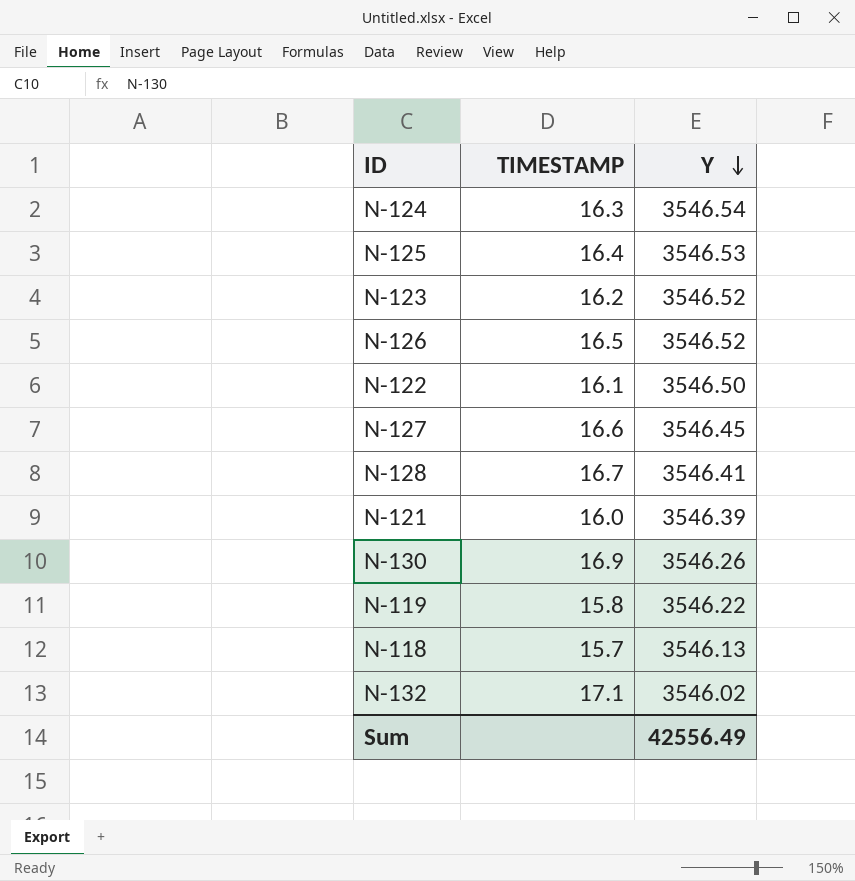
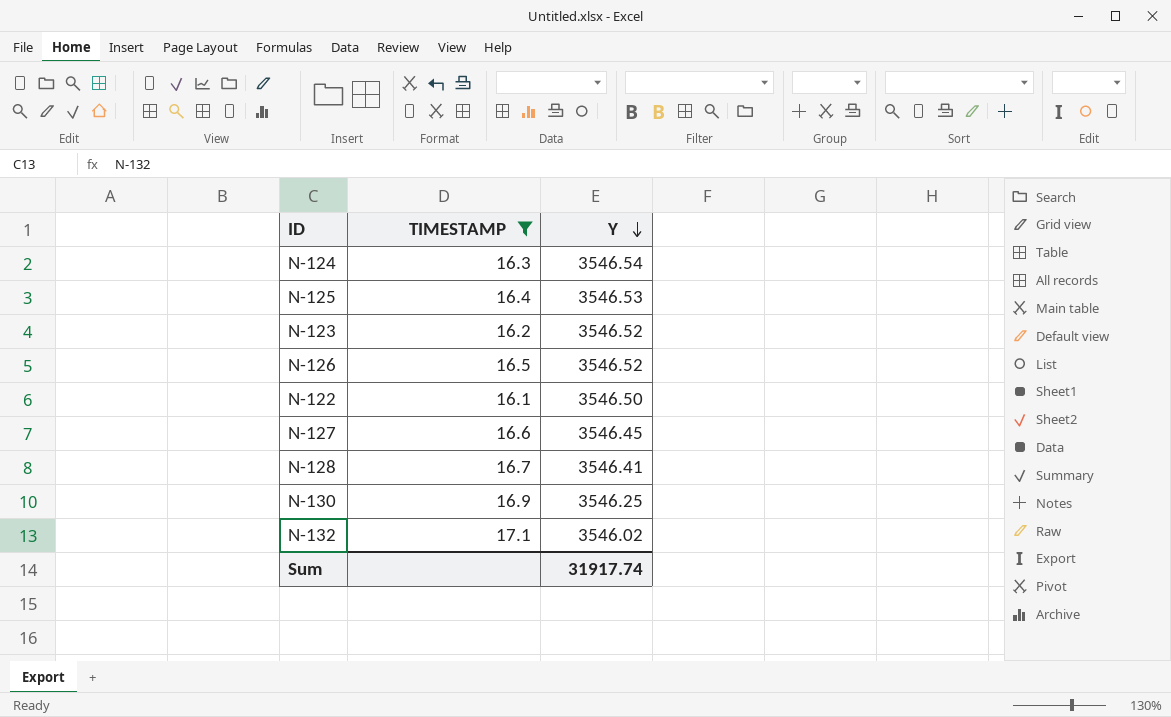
filter: none -> TIMESTAMP >= 16.1
N-130 | Y: 3546.26 -> 3546.25
Sum | Y: 42556.49 -> 31917.74

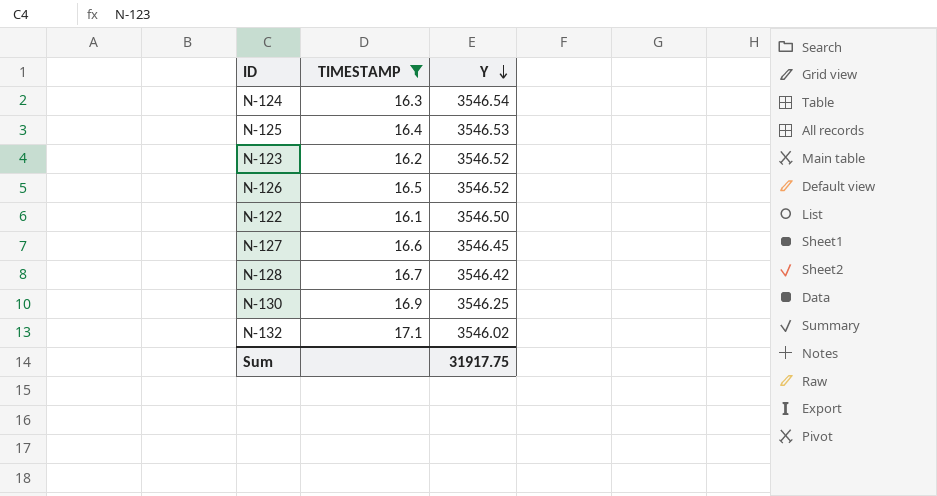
N-128 | Y: 3546.41 -> 3546.42
Sum | Y: 31917.74 -> 31917.75

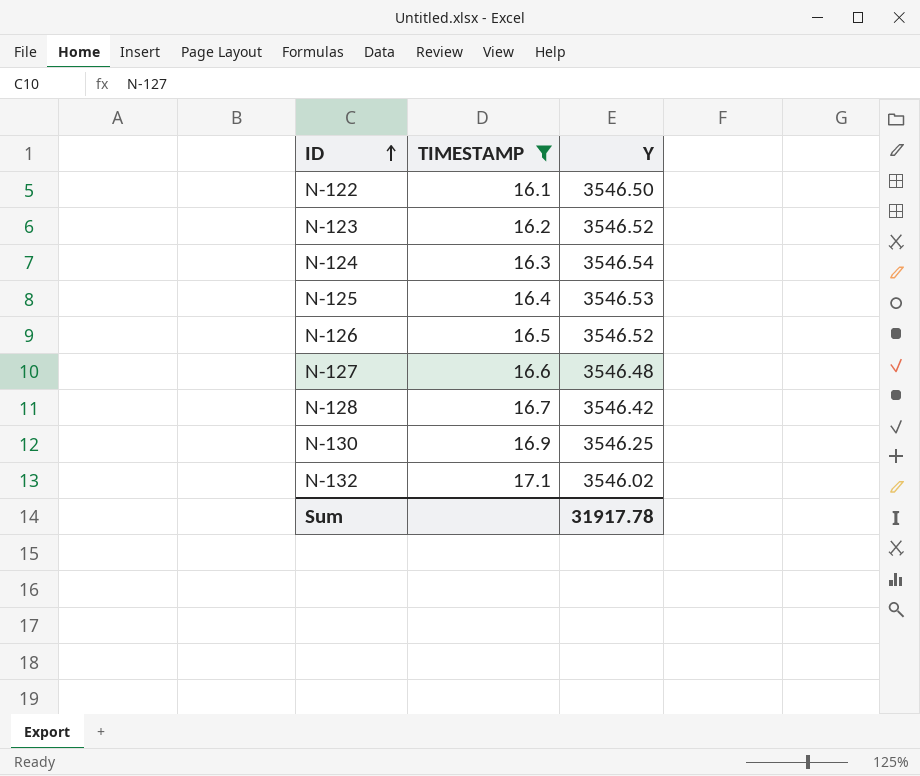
row order: Y descending -> ID ascending
N-127 | Y: 3546.45 -> 3546.48
Sum | Y: 31917.75 -> 31917.78

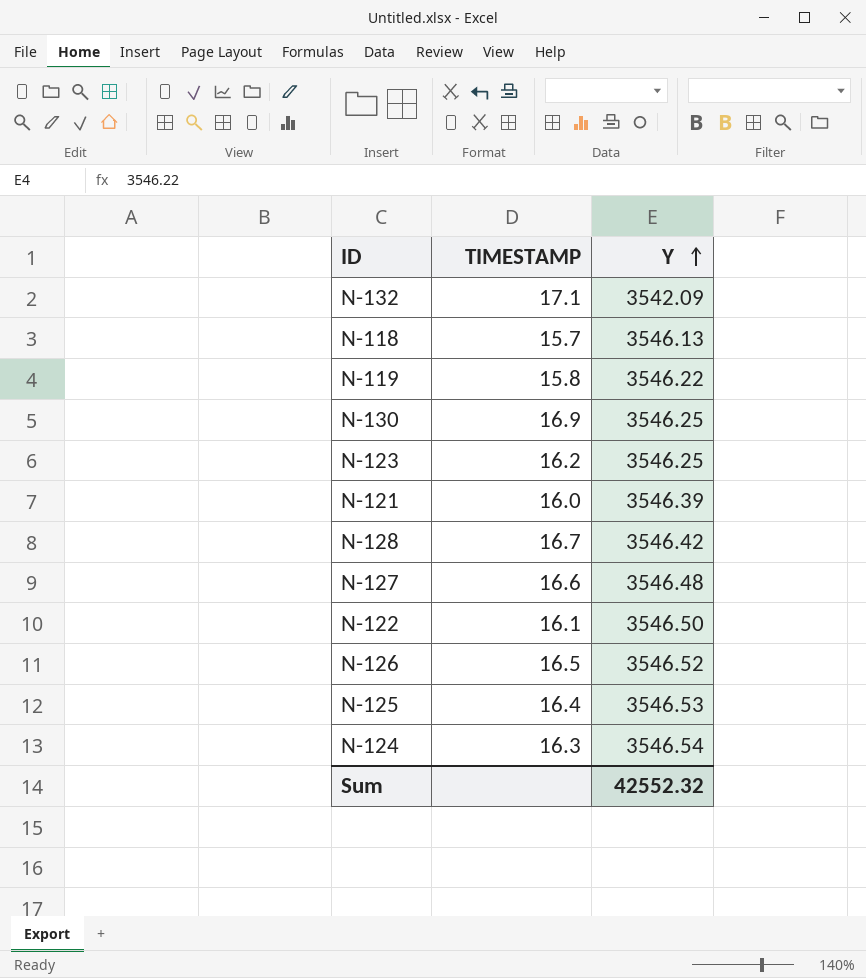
filter: TIMESTAMP >= 16.1 -> none
row order: ID ascending -> Y ascending
N-132 | Y: 3546.02 -> 3542.09
N-123 | Y: 3546.52 -> 3546.25
Sum | Y: 31917.78 -> 42552.32

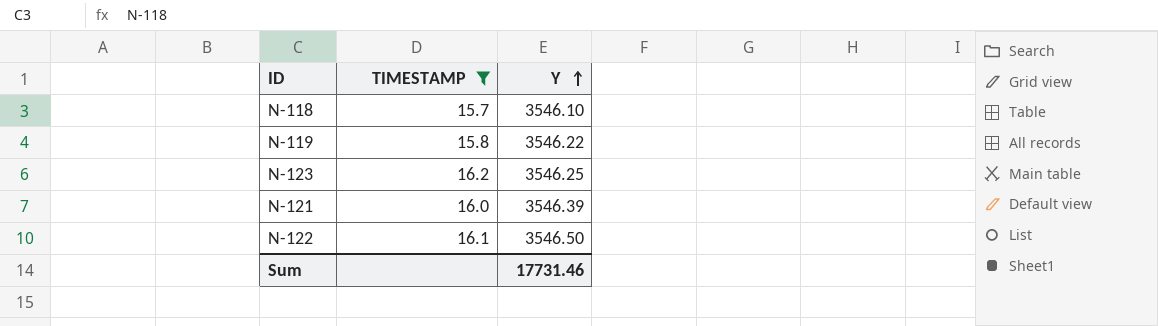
filter: none -> TIMESTAMP <= 16.2
N-118 | Y: 3546.13 -> 3546.10
Sum | Y: 42552.32 -> 17731.46

